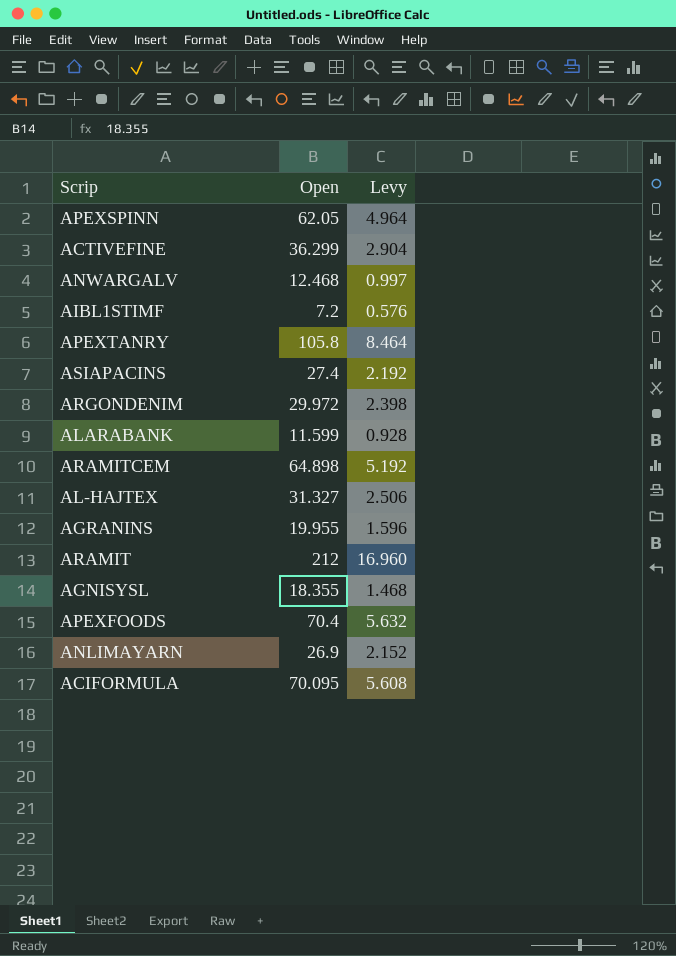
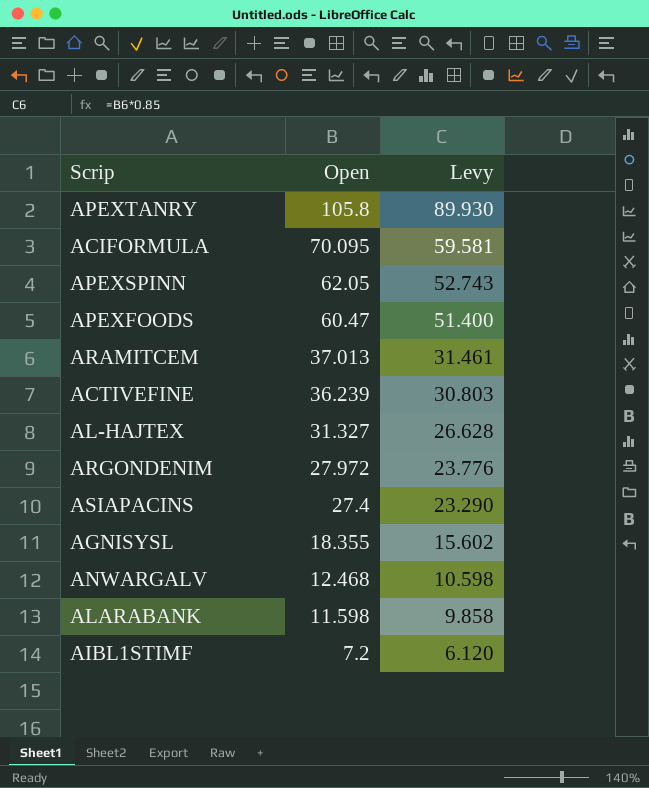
row order: none -> Open descending
column Levy | formula: [Open] * 0.08 -> [Open] * 0.85
row AGRANINS: 19.955 | 1.596 -> none
row ARAMIT: 212 | 16.960 -> none
row ANLIMAYARN: 26.9 | 2.152 -> none
APEXFOODS | Open: 70.4 -> 60.47
ARAMITCEM | Open: 64.898 -> 37.013
ACTIVEFINE | Open: 36.299 -> 36.239
ARGONDENIM | Open: 29.972 -> 27.972
ALARABANK | Open: 11.599 -> 11.598

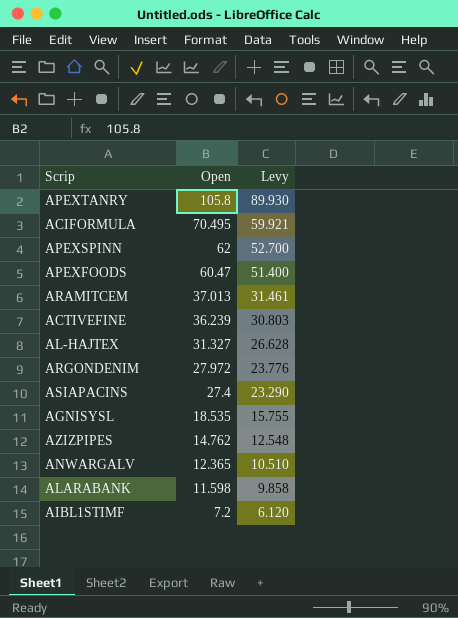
ACIFORMULA | Open: 70.095 -> 70.495
ACIFORMULA | Levy: 59.581 -> 59.921
APEXSPINN | Open: 62.05 -> 62
APEXSPINN | Levy: 52.743 -> 52.700
AGNISYSL | Open: 18.355 -> 18.535
AGNISYSL | Levy: 15.602 -> 15.755
row AZIZPIPES: none -> 14.762 | 12.548
ANWARGALV | Open: 12.468 -> 12.365
ANWARGALV | Levy: 10.598 -> 10.510

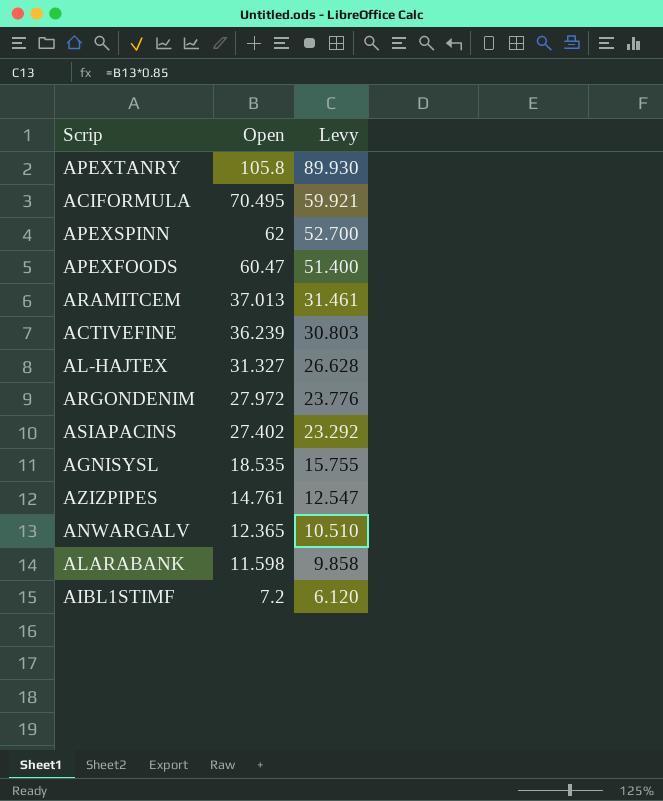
ASIAPACINS | Open: 27.4 -> 27.402
ASIAPACINS | Levy: 23.290 -> 23.292
AZIZPIPES | Open: 14.762 -> 14.761
AZIZPIPES | Levy: 12.548 -> 12.547

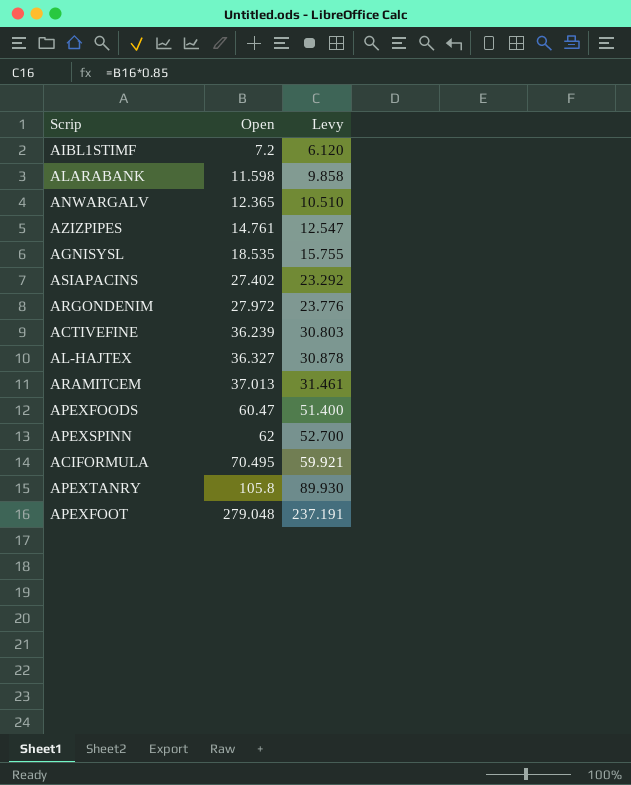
row order: Open descending -> Open ascending
AL-HAJTEX | Open: 31.327 -> 36.327
AL-HAJTEX | Levy: 26.628 -> 30.878
row APEXFOOT: none -> 279.048 | 237.191

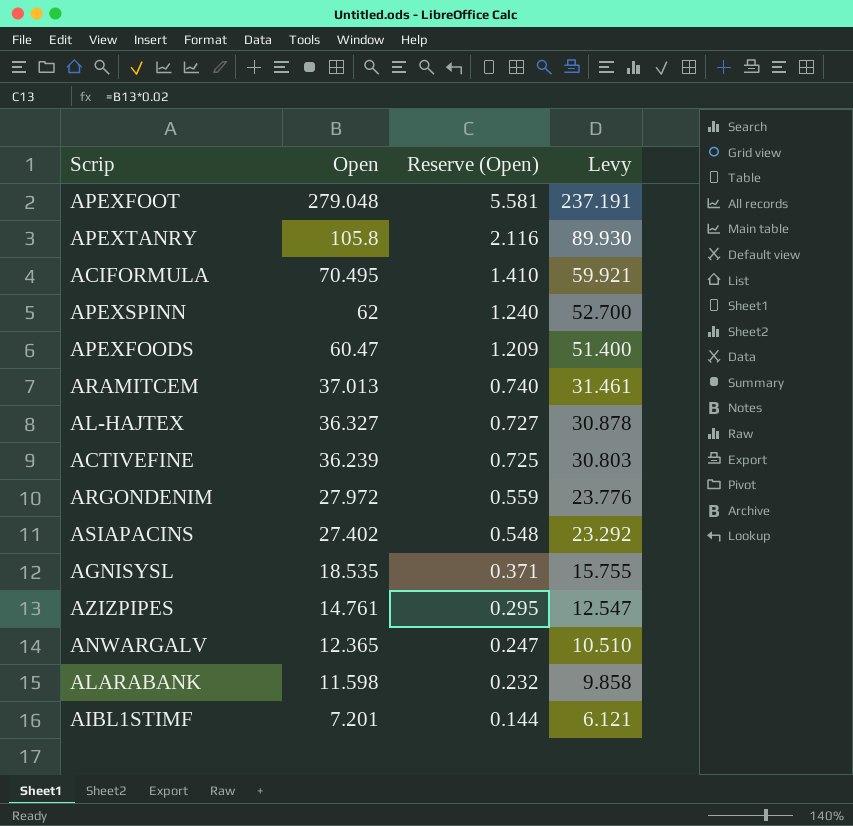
row order: Open ascending -> Open descending
column Reserve (Open) | formula: none -> [Open] * 0.02
AIBL1STIMF | Open: 7.2 -> 7.201
AIBL1STIMF | Levy: 6.120 -> 6.121

